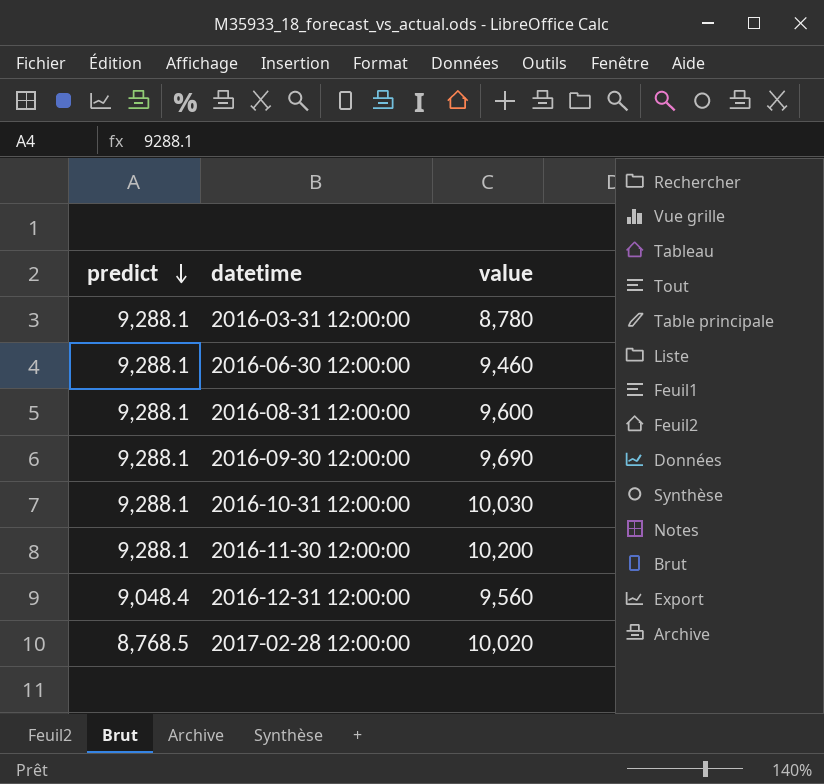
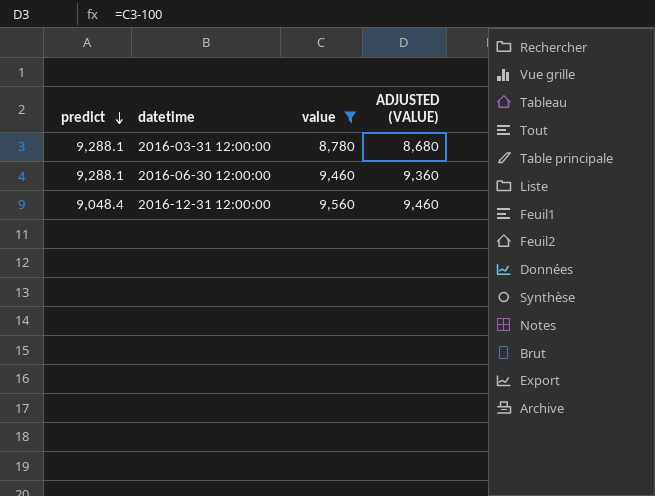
filter: none -> value <= 9,560
column ADJUSTED (VALUE) | formula: none -> [value] - 100

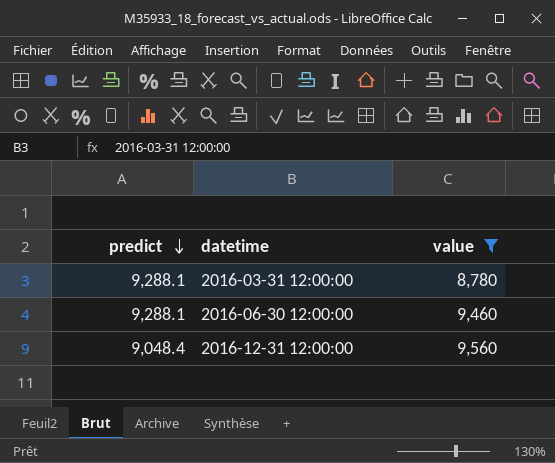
column ADJUSTED (VALUE) | formula: [value] - 100 -> none

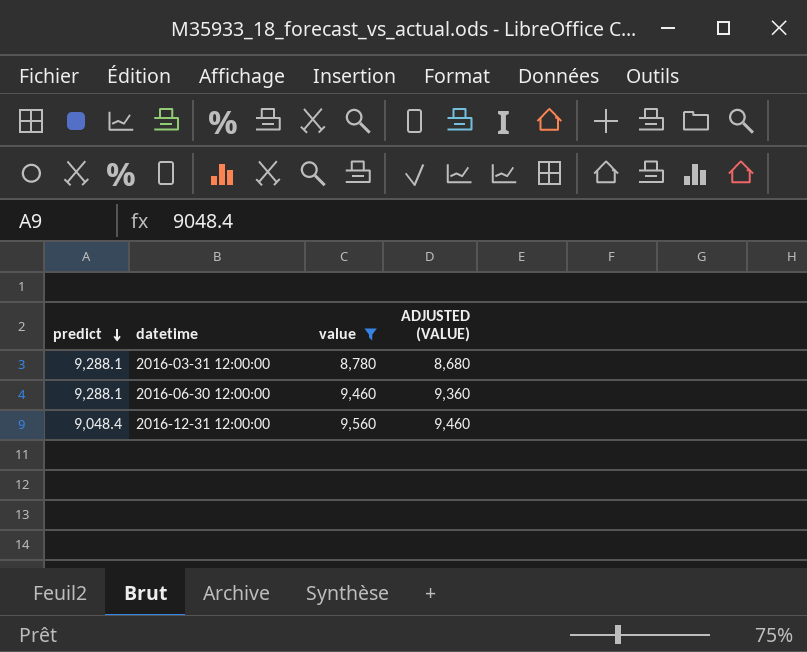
column ADJUSTED (VALUE) | formula: none -> [value] - 100

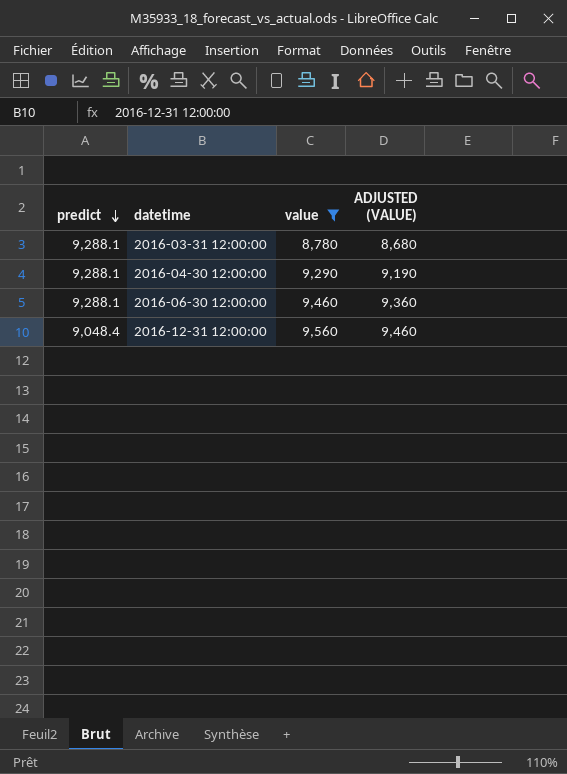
row 2016-04-30 12:00:00: none -> 9,288.1 | 9,290 | 9,190

